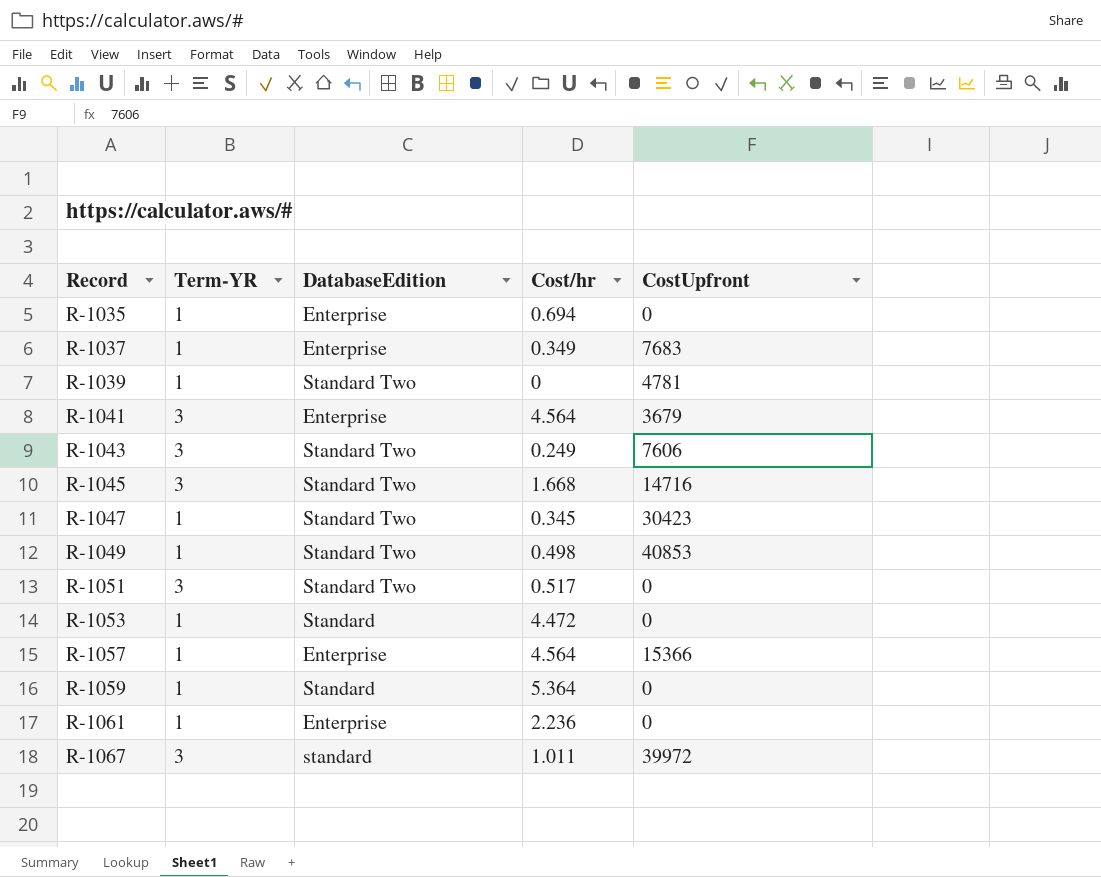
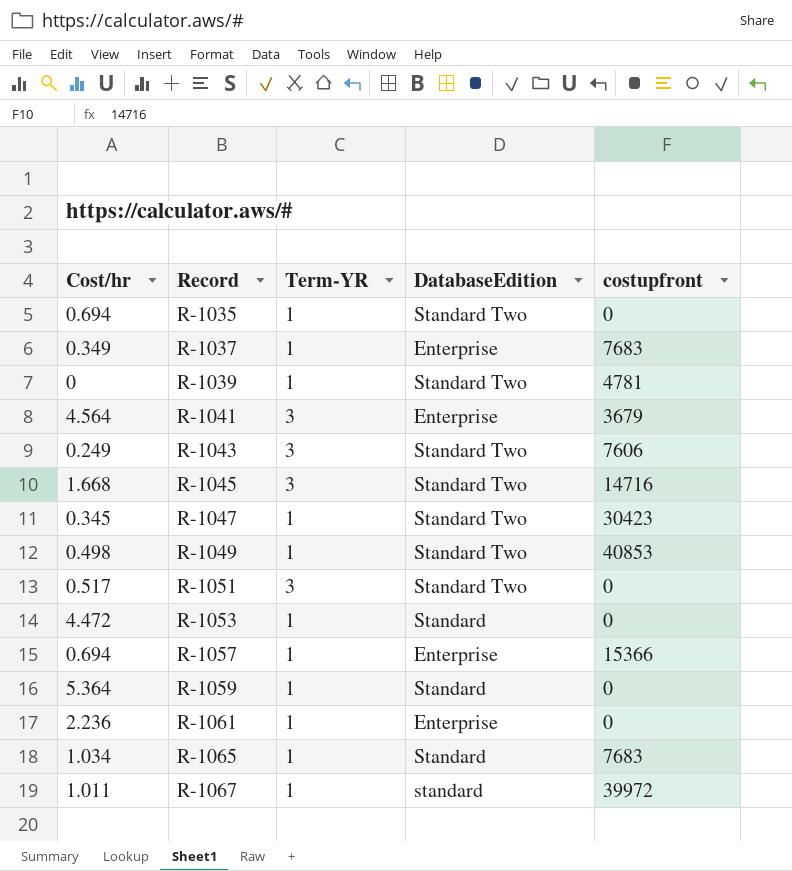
column Cost/hr | position: 4 -> 1
column name: CostUpfront -> costupfront
R-1035 | DatabaseEdition: Enterprise -> Standard Two
R-1057 | Cost/hr: 4.564 -> 0.694
row R-1065: none -> 1.034 | 1 | Standard | 7683
R-1067 | Term-YR: 3 -> 1

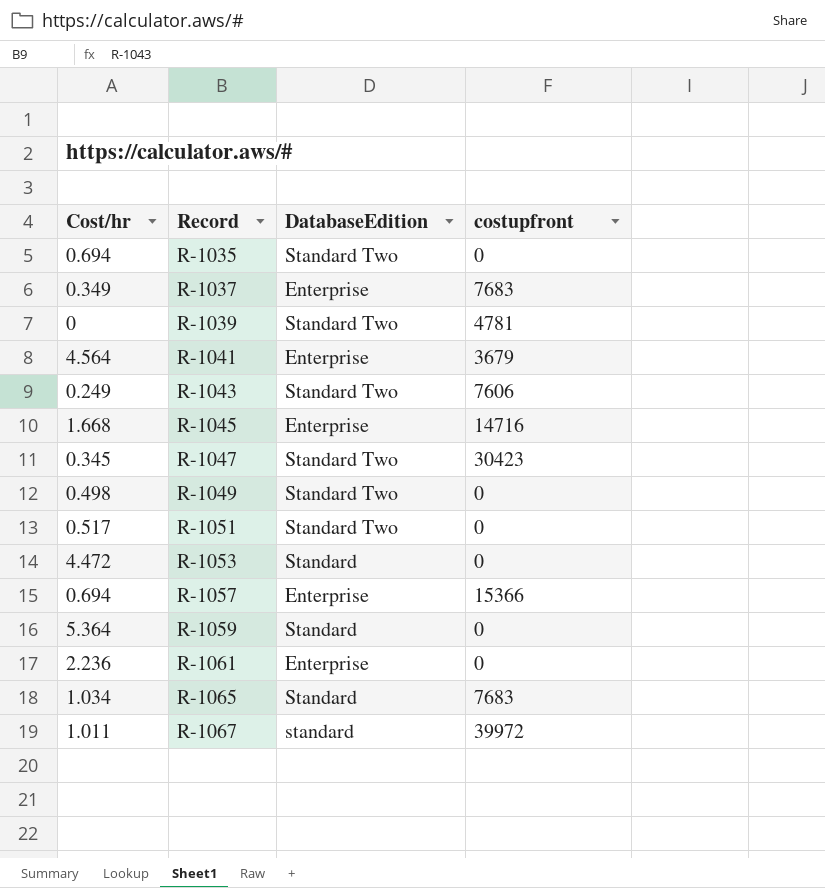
column Term-YR | position: 3 -> none
R-1045 | DatabaseEdition: Standard Two -> Enterprise
R-1049 | costupfront: 40853 -> 0

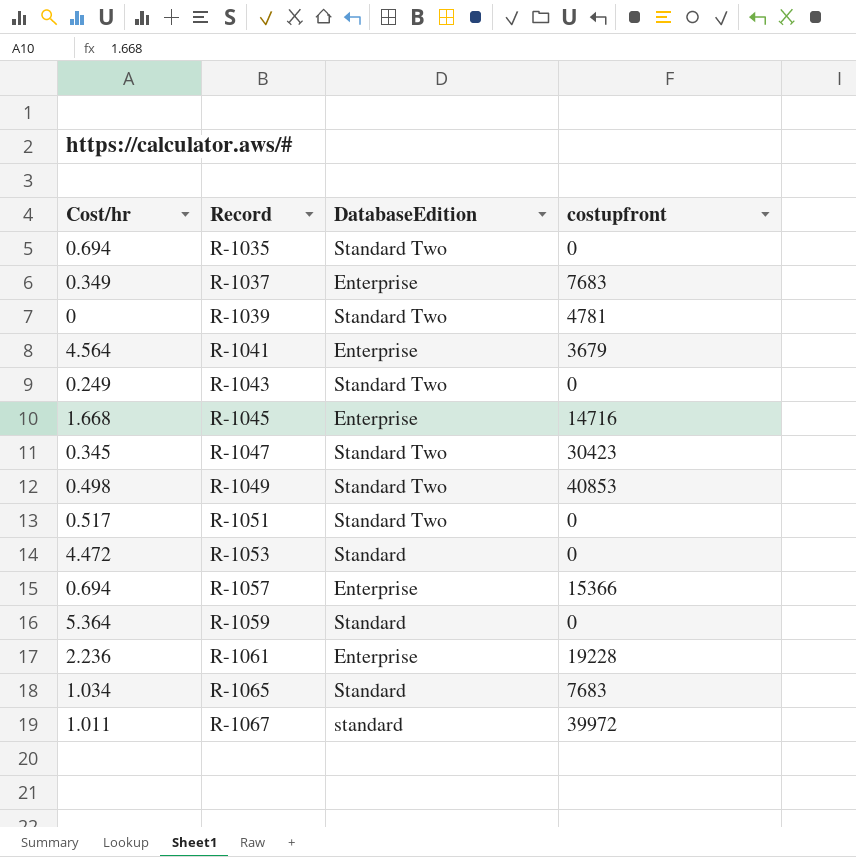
R-1043 | costupfront: 7606 -> 0
R-1049 | costupfront: 0 -> 40853
R-1061 | costupfront: 0 -> 19228

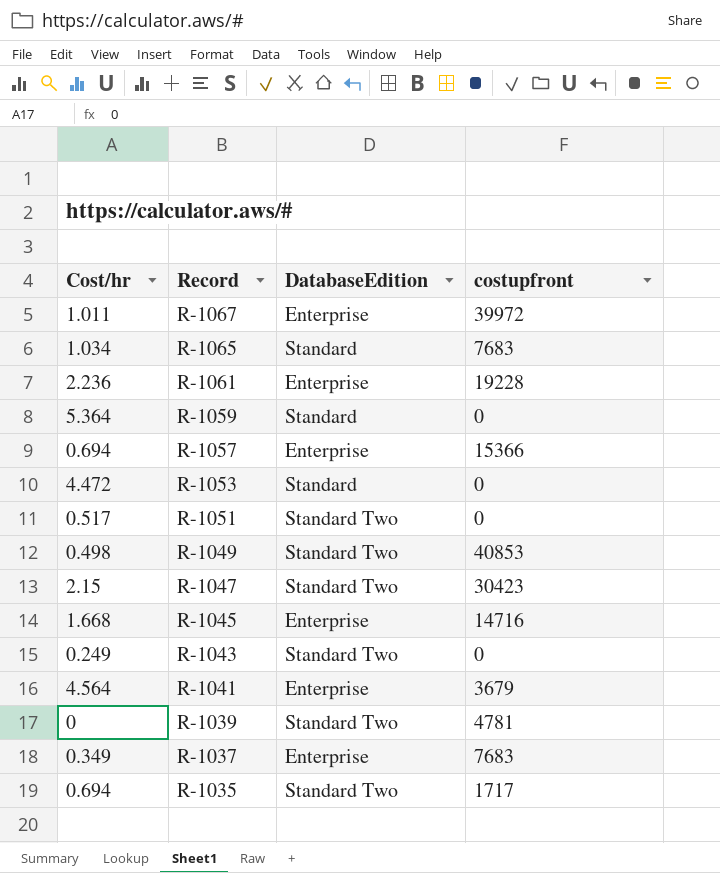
row order: Record ascending -> Record descending
R-1067 | DatabaseEdition: standard -> Enterprise
R-1047 | Cost/hr: 0.345 -> 2.15
R-1035 | costupfront: 0 -> 1717

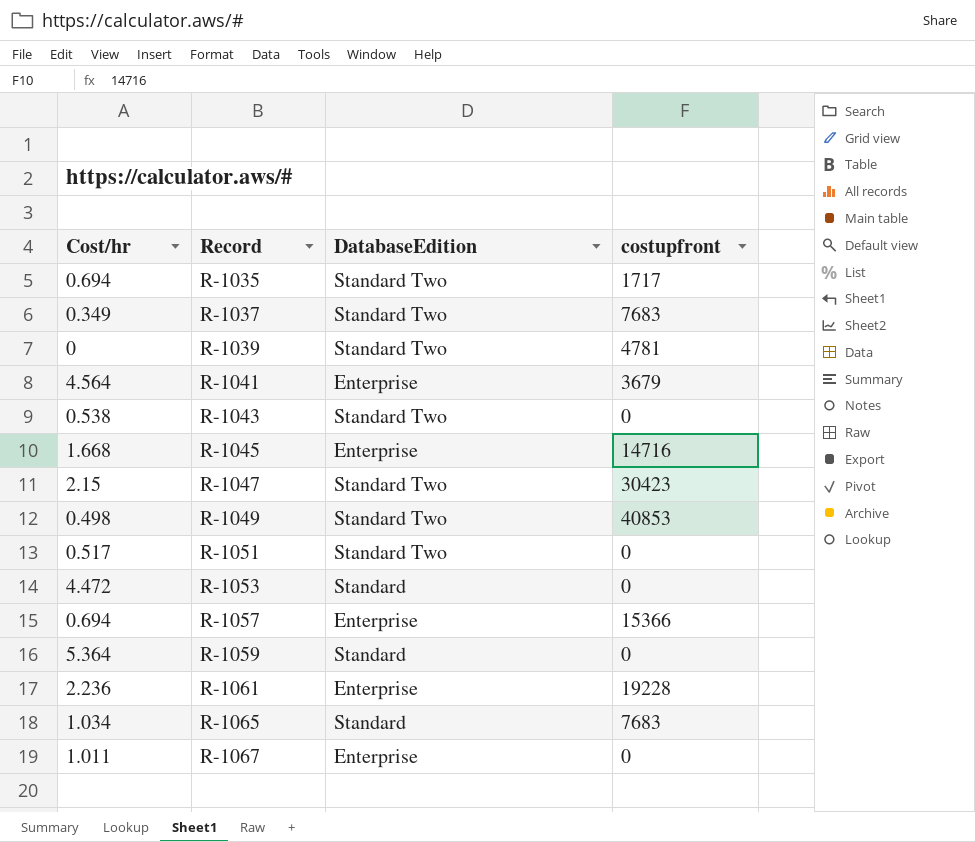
row order: Record descending -> Record ascending
R-1037 | DatabaseEdition: Enterprise -> Standard Two
R-1043 | Cost/hr: 0.249 -> 0.538
R-1067 | costupfront: 39972 -> 0

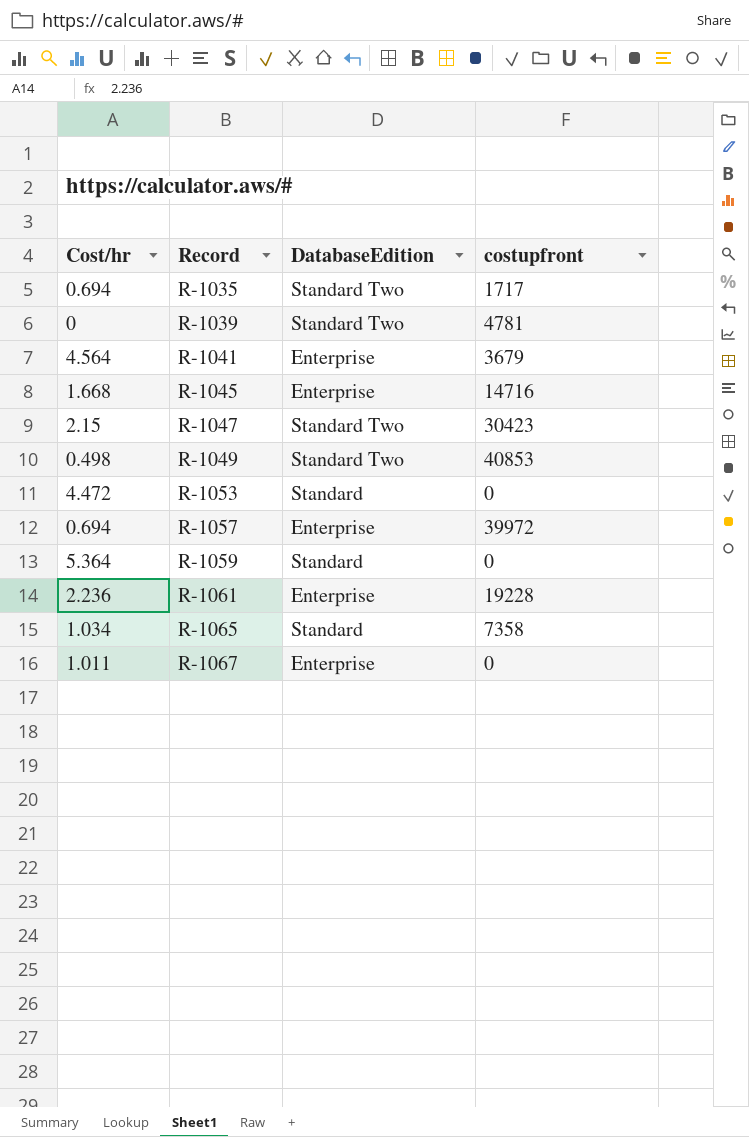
row R-1037: 0.349 | Standard Two | 7683 -> none
row R-1043: 0.538 | Standard Two | 0 -> none
row R-1051: 0.517 | Standard Two | 0 -> none
R-1057 | costupfront: 15366 -> 39972
R-1065 | costupfront: 7683 -> 7358

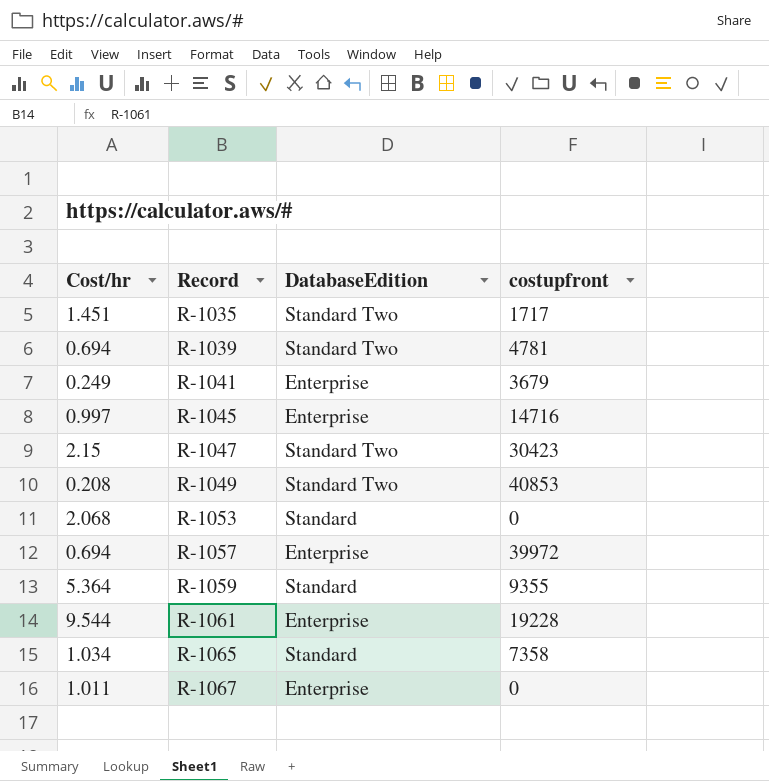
R-1035 | Cost/hr: 0.694 -> 1.451
R-1039 | Cost/hr: 0 -> 0.694
R-1041 | Cost/hr: 4.564 -> 0.249
R-1045 | Cost/hr: 1.668 -> 0.997
R-1049 | Cost/hr: 0.498 -> 0.208
R-1053 | Cost/hr: 4.472 -> 2.068
R-1059 | costupfront: 0 -> 9355
R-1061 | Cost/hr: 2.236 -> 9.544

